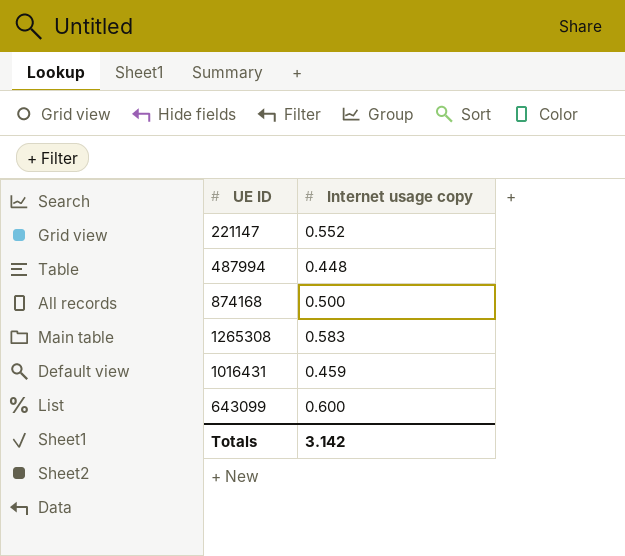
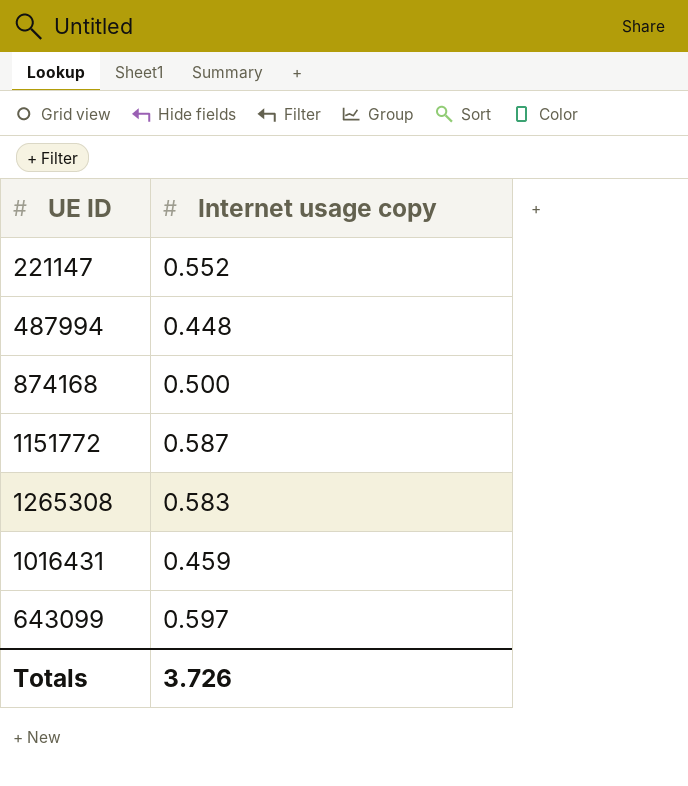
row 1151772: none -> 0.587
643099 | Internet usage copy: 0.600 -> 0.597
Totals | Internet usage copy: 3.142 -> 3.726

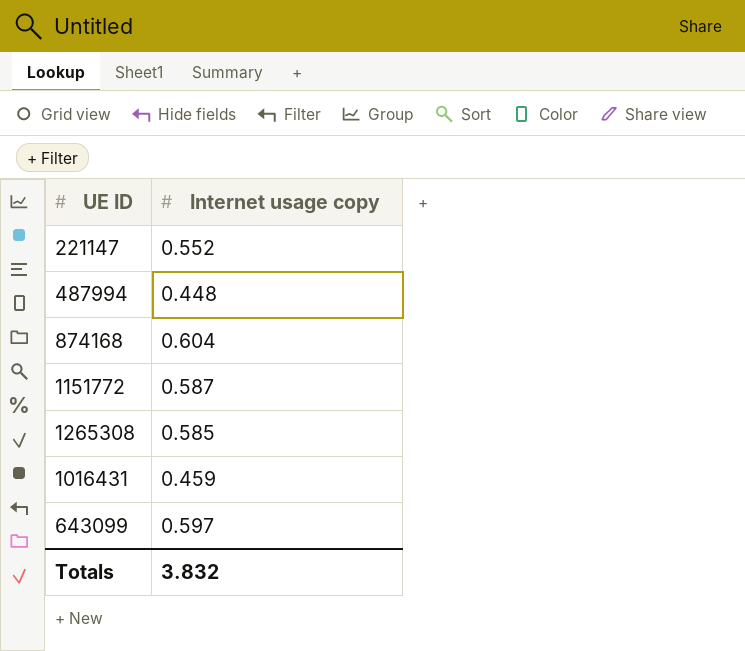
874168 | Internet usage copy: 0.500 -> 0.604
1265308 | Internet usage copy: 0.583 -> 0.585
Totals | Internet usage copy: 3.726 -> 3.832

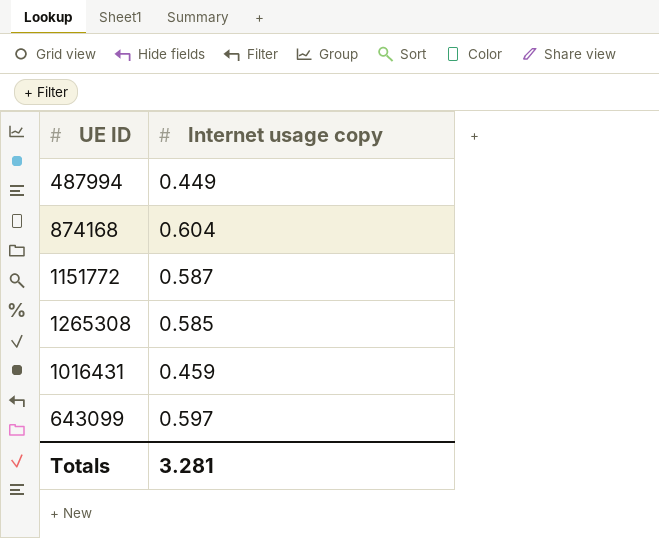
row 221147: 0.552 -> none
487994 | Internet usage copy: 0.448 -> 0.449
Totals | Internet usage copy: 3.832 -> 3.281

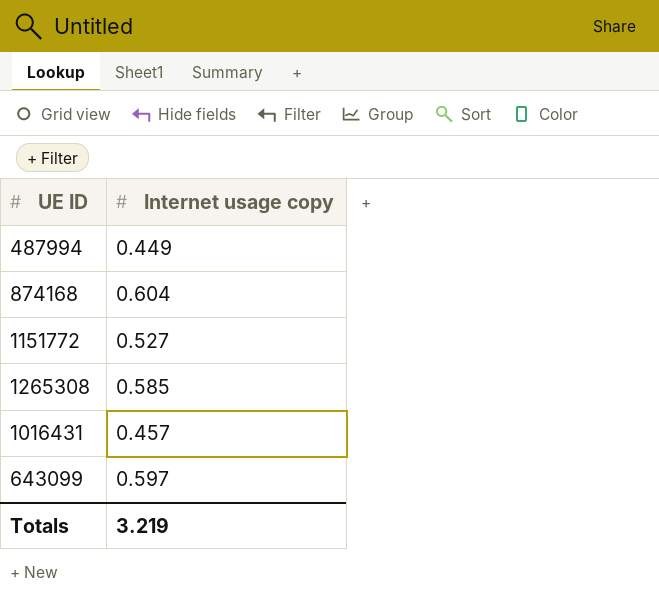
1151772 | Internet usage copy: 0.587 -> 0.527
1016431 | Internet usage copy: 0.459 -> 0.457
Totals | Internet usage copy: 3.281 -> 3.219

